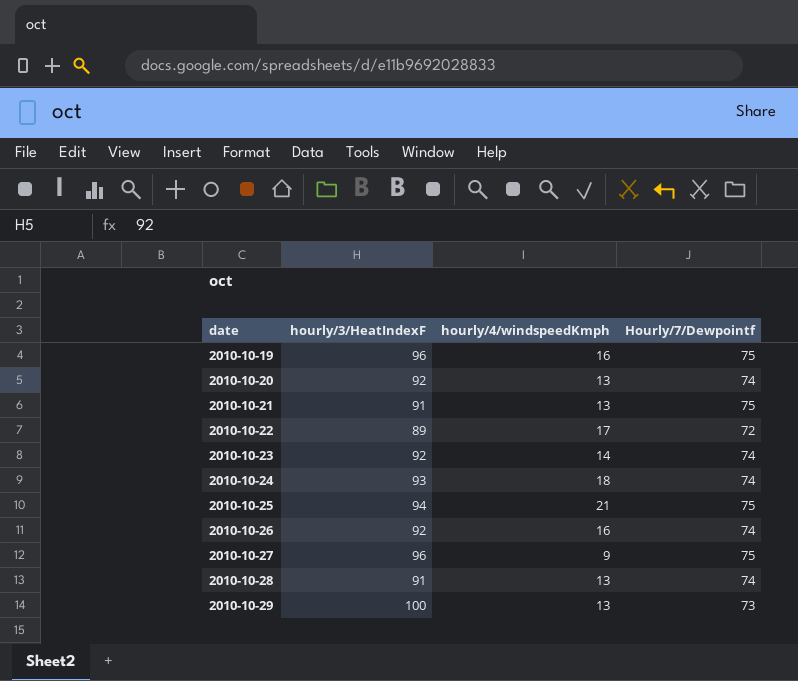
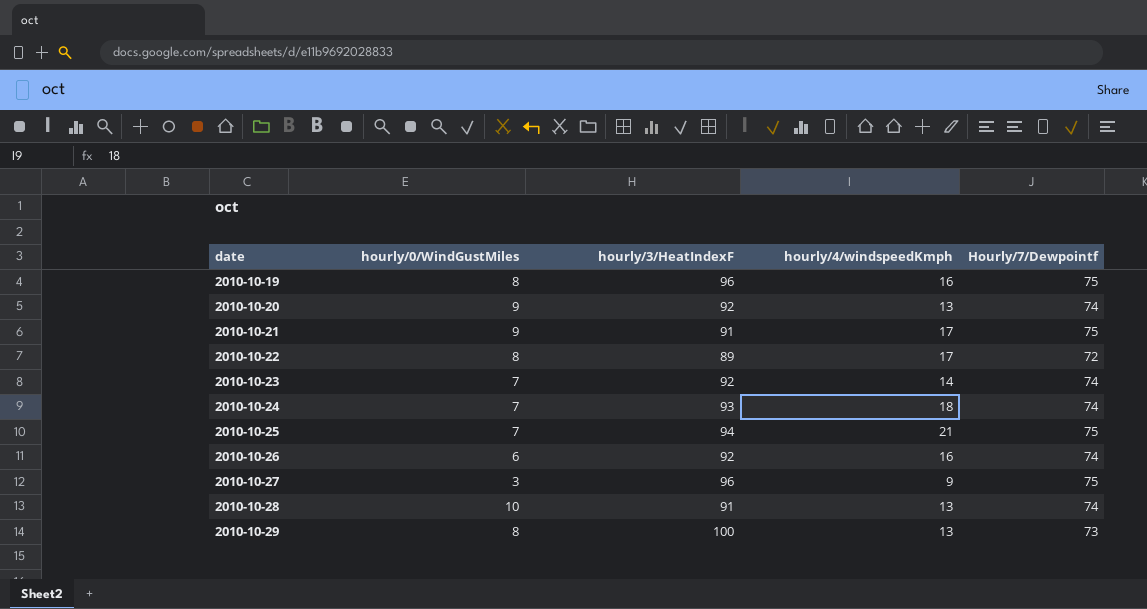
column hourly/0/WindGustMiles | position: none -> 2
2010-10-21 | hourly/4/windspeedKmph: 13 -> 17

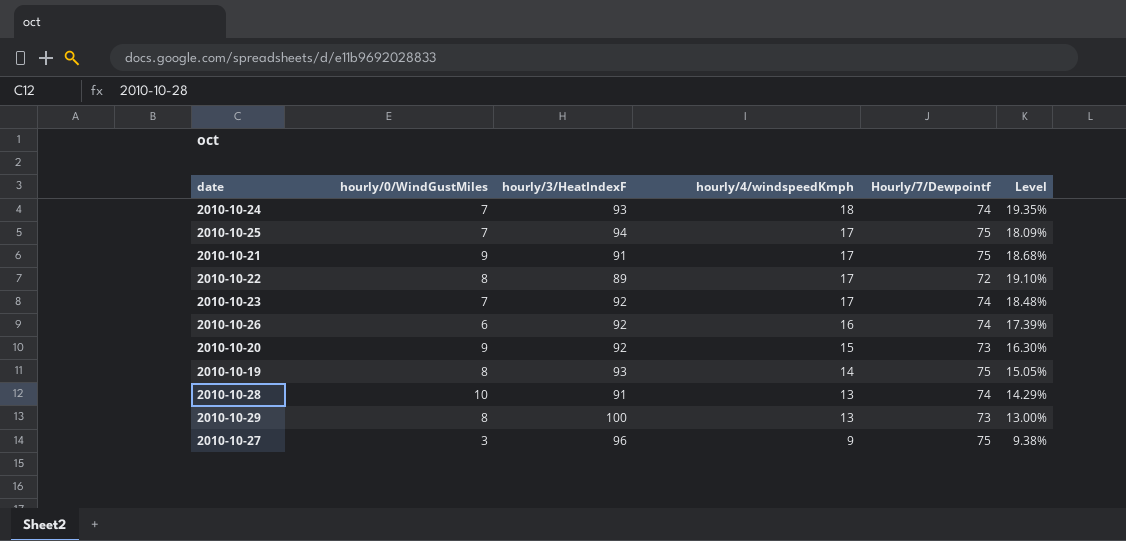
row order: date ascending -> hourly/4/windspeedKmph descending
column Level | formula: none -> [hourly/4/windspeedKmph] / [hourly/3/HeatIndexF]
2010-10-25 | hourly/4/windspeedKmph: 21 -> 17
2010-10-23 | hourly/4/windspeedKmph: 14 -> 17
2010-10-20 | hourly/4/windspeedKmph: 13 -> 15
2010-10-20 | Hourly/7/Dewpointf: 74 -> 73
2010-10-19 | hourly/3/HeatIndexF: 96 -> 93
2010-10-19 | hourly/4/windspeedKmph: 16 -> 14

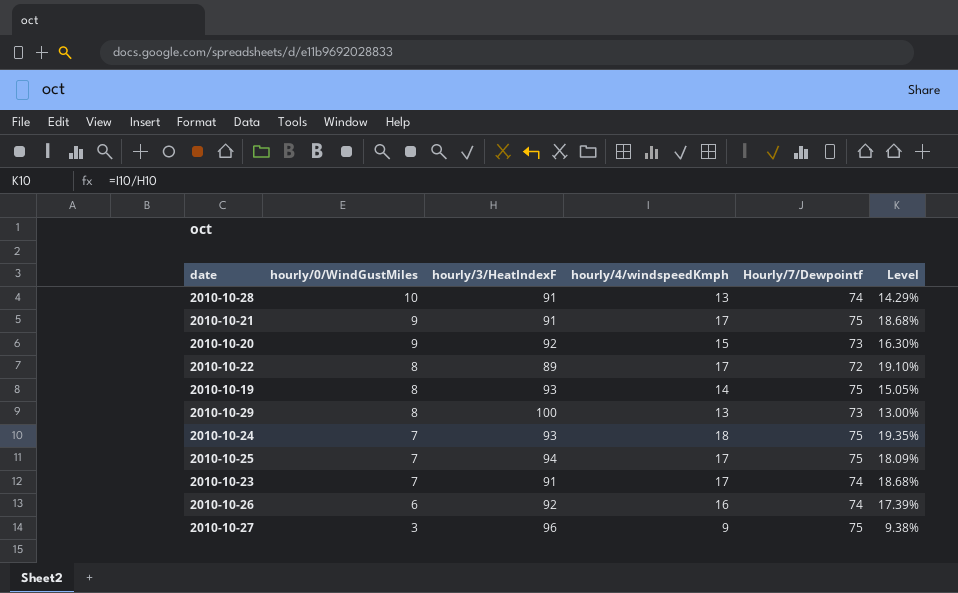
row order: hourly/4/windspeedKmph descending -> hourly/0/WindGustMiles descending
2010-10-24 | Hourly/7/Dewpointf: 74 -> 75
2010-10-23 | hourly/3/HeatIndexF: 92 -> 91
2010-10-23 | Level: 18.48% -> 18.68%

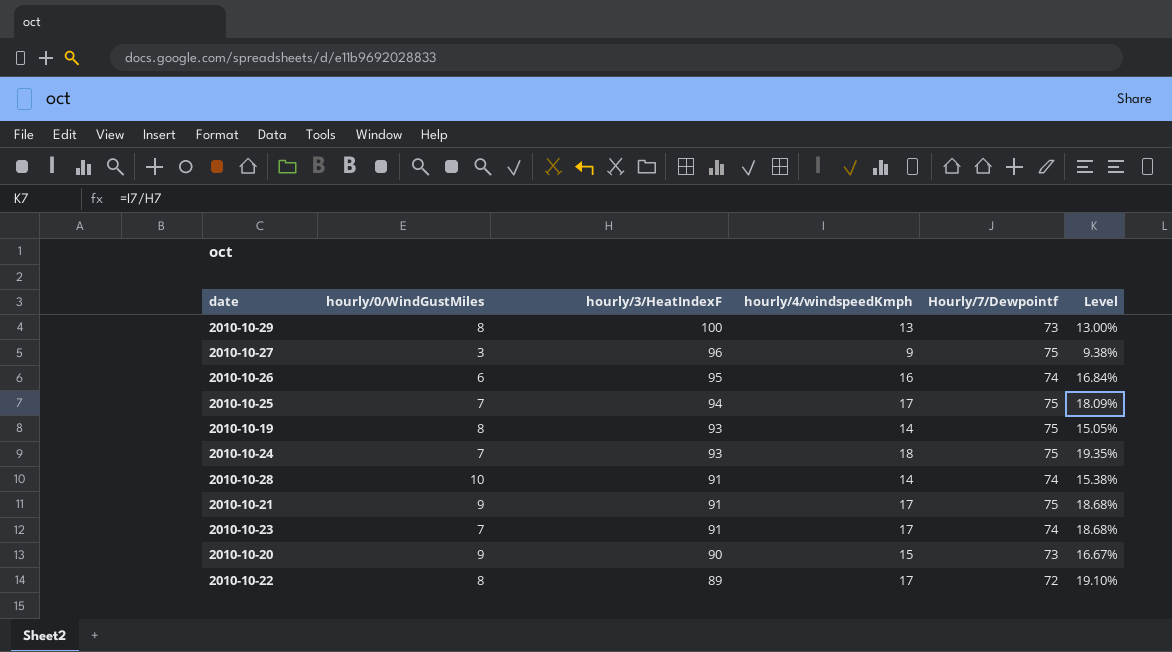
row order: hourly/0/WindGustMiles descending -> hourly/3/HeatIndexF descending
2010-10-26 | hourly/3/HeatIndexF: 92 -> 95
2010-10-26 | Level: 17.39% -> 16.84%
2010-10-28 | hourly/4/windspeedKmph: 13 -> 14
2010-10-28 | Level: 14.29% -> 15.38%
2010-10-20 | hourly/3/HeatIndexF: 92 -> 90
2010-10-20 | Level: 16.30% -> 16.67%

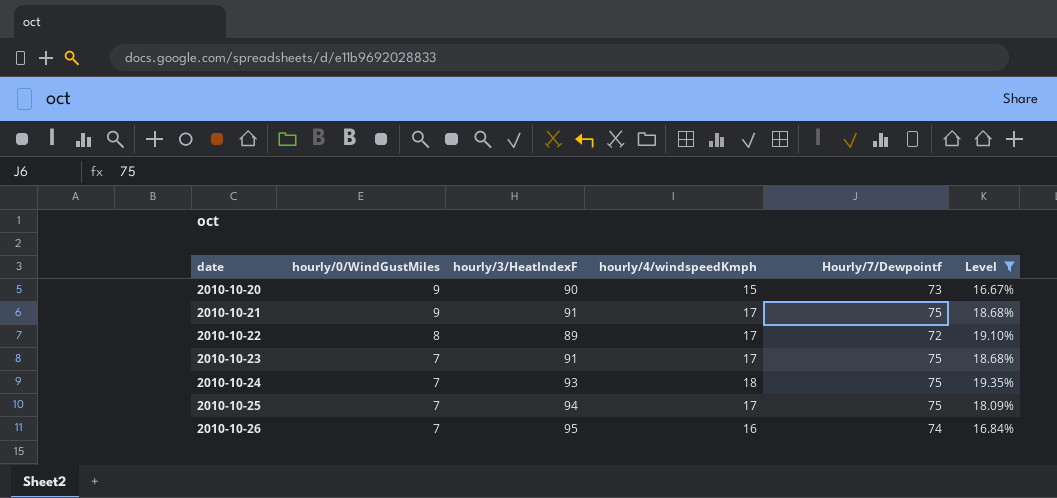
filter: none -> Level >= 16.67%
row order: hourly/3/HeatIndexF descending -> date ascending
2010-10-23 | Hourly/7/Dewpointf: 74 -> 75
2010-10-26 | hourly/0/WindGustMiles: 6 -> 7

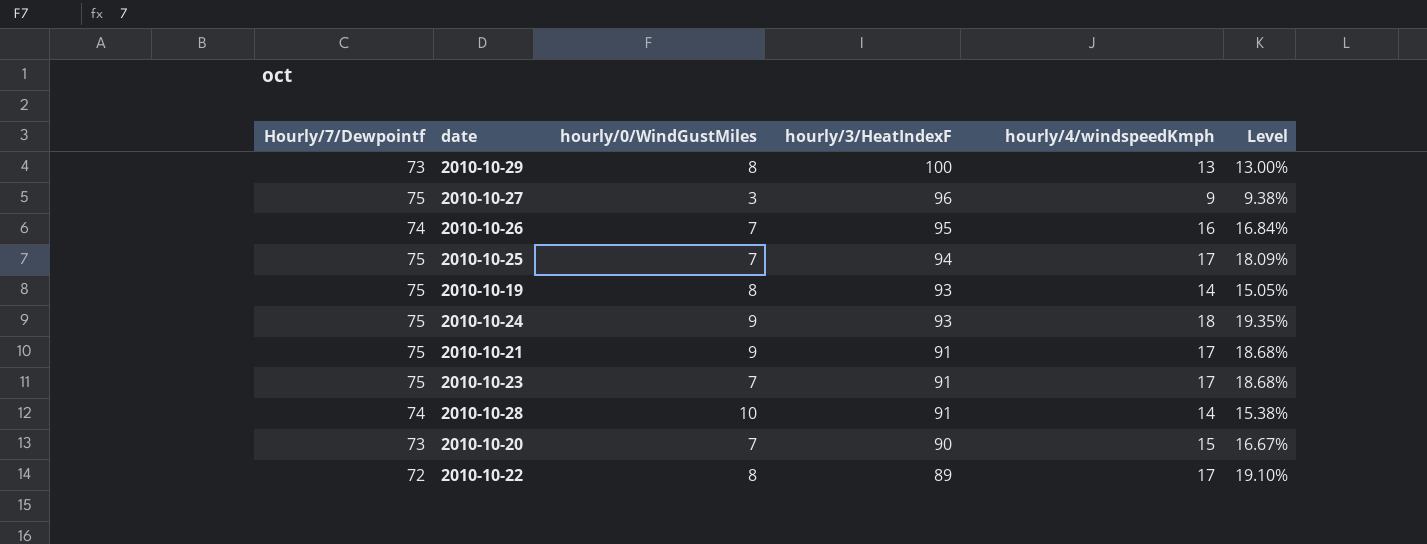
filter: Level >= 16.67% -> none
row order: date ascending -> hourly/3/HeatIndexF descending
column Hourly/7/Dewpointf | position: 5 -> 1
2010-10-24 | hourly/0/WindGustMiles: 7 -> 9
2010-10-20 | hourly/0/WindGustMiles: 9 -> 7

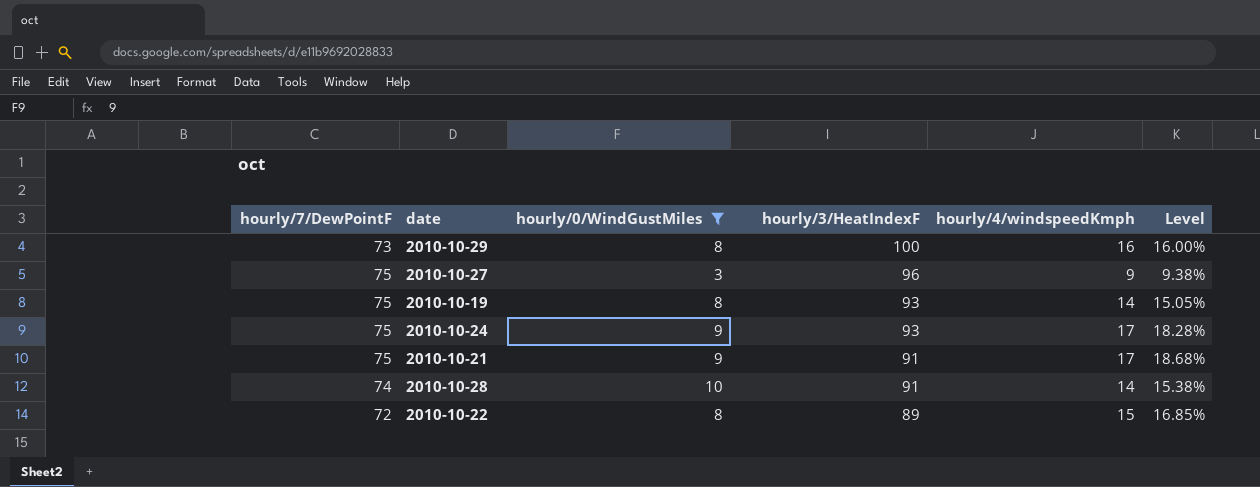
filter: none -> hourly/0/WindGustMiles != 7
column name: Hourly/7/Dewpointf -> hourly/7/DewPointF
2010-10-29 | hourly/4/windspeedKmph: 13 -> 16
2010-10-29 | Level: 13.00% -> 16.00%
2010-10-24 | hourly/4/windspeedKmph: 18 -> 17
2010-10-24 | Level: 19.35% -> 18.28%
2010-10-22 | hourly/4/windspeedKmph: 17 -> 15
2010-10-22 | Level: 19.10% -> 16.85%

